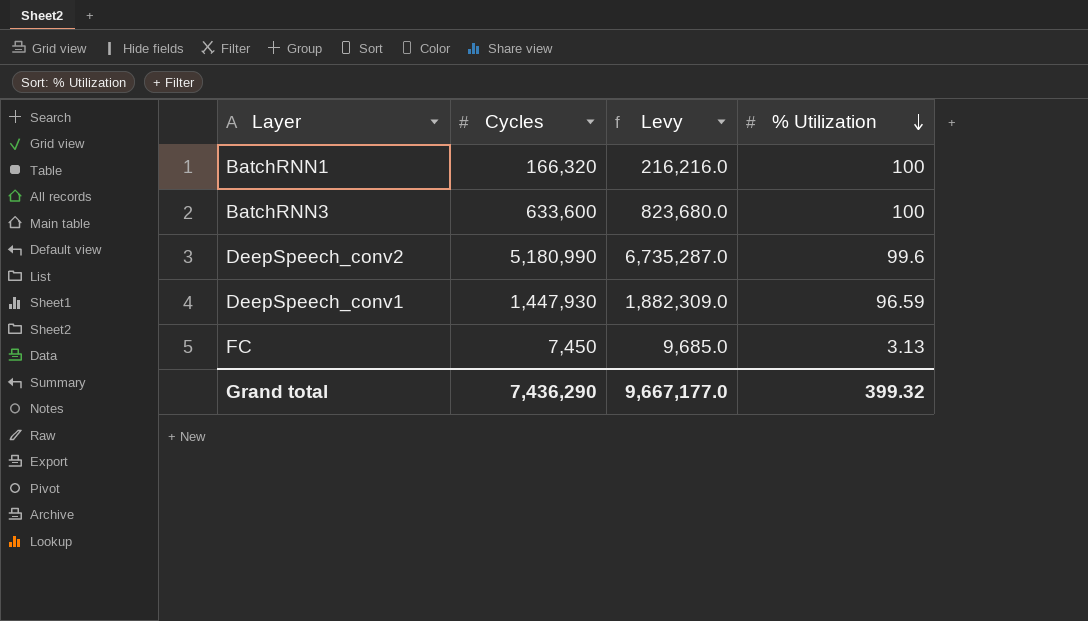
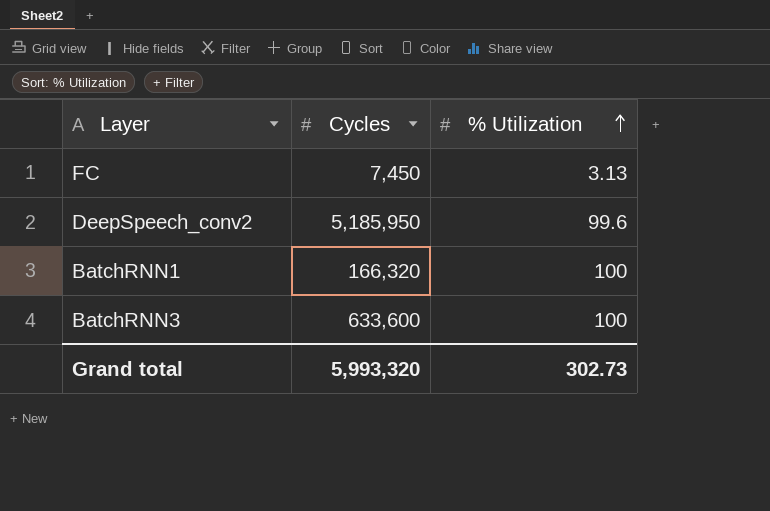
row order: % Utilization descending -> % Utilization ascending
column Levy | formula: [Cycles] * 1.3 -> none
row DeepSpeech_conv1: 1,447,930 | 1,882,309.0 | 96.59 -> none
DeepSpeech_conv2 | Cycles: 5,180,990 -> 5,185,950
Grand total | Cycles: 7,436,290 -> 5,993,320
Grand total | % Utilization: 399.32 -> 302.73

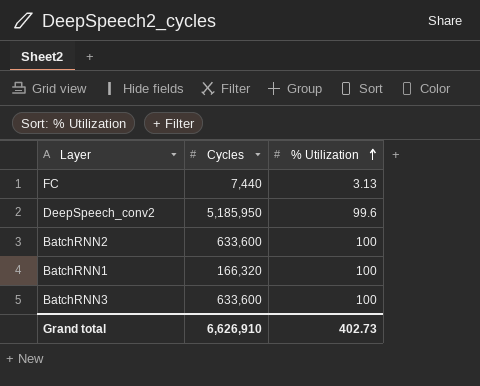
FC | Cycles: 7,450 -> 7,440
row BatchRNN2: none -> 633,600 | 100
Grand total | Cycles: 5,993,320 -> 6,626,910
Grand total | % Utilization: 302.73 -> 402.73

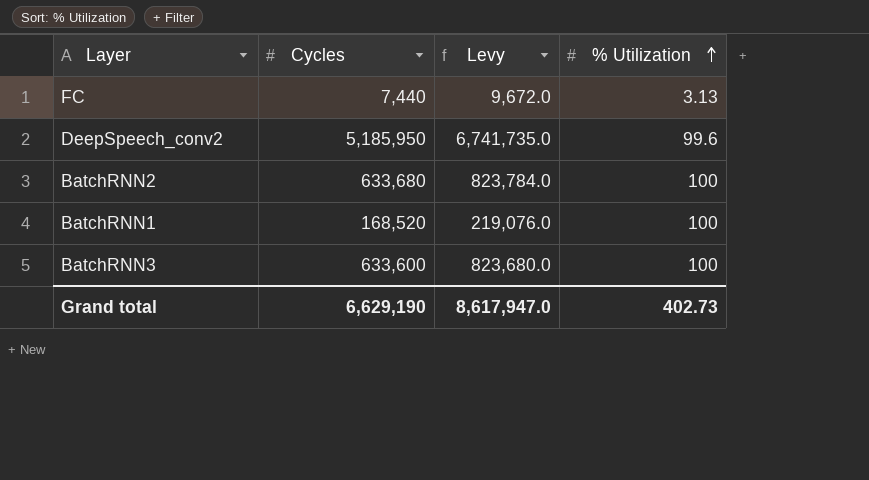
column Levy | formula: none -> [Cycles] * 1.3
BatchRNN2 | Cycles: 633,600 -> 633,680
BatchRNN1 | Cycles: 166,320 -> 168,520
Grand total | Cycles: 6,626,910 -> 6,629,190

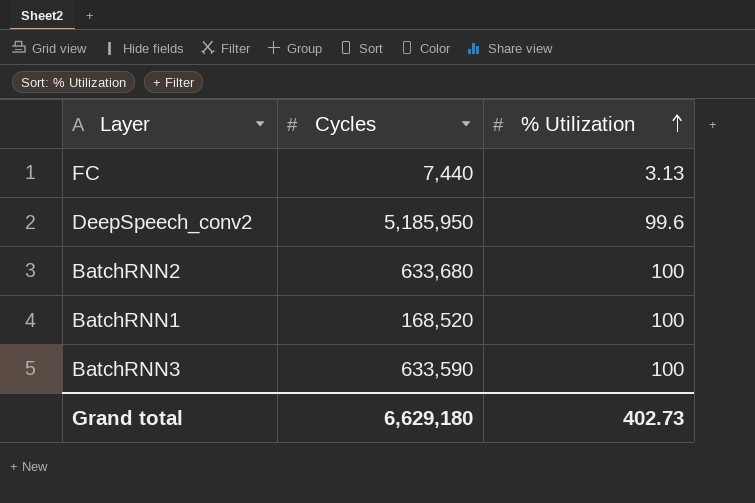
column Levy | formula: [Cycles] * 1.3 -> none
BatchRNN3 | Cycles: 633,600 -> 633,590
Grand total | Cycles: 6,629,190 -> 6,629,180

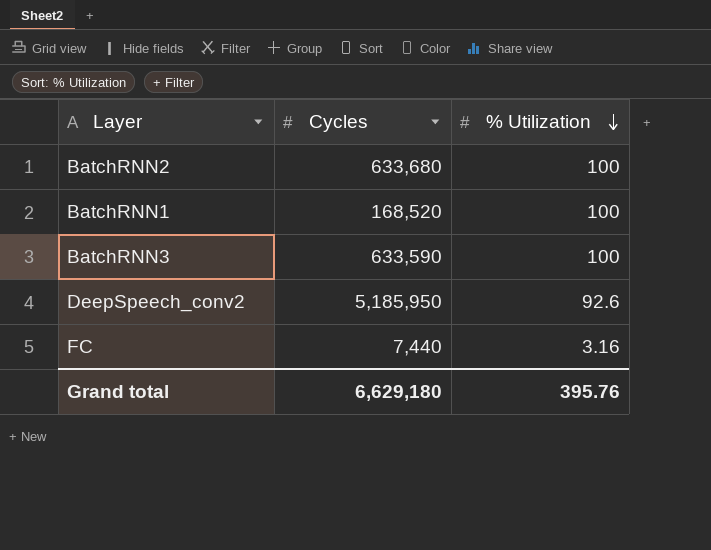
row order: % Utilization ascending -> % Utilization descending
DeepSpeech_conv2 | % Utilization: 99.6 -> 92.6
FC | % Utilization: 3.13 -> 3.16
Grand total | % Utilization: 402.73 -> 395.76

